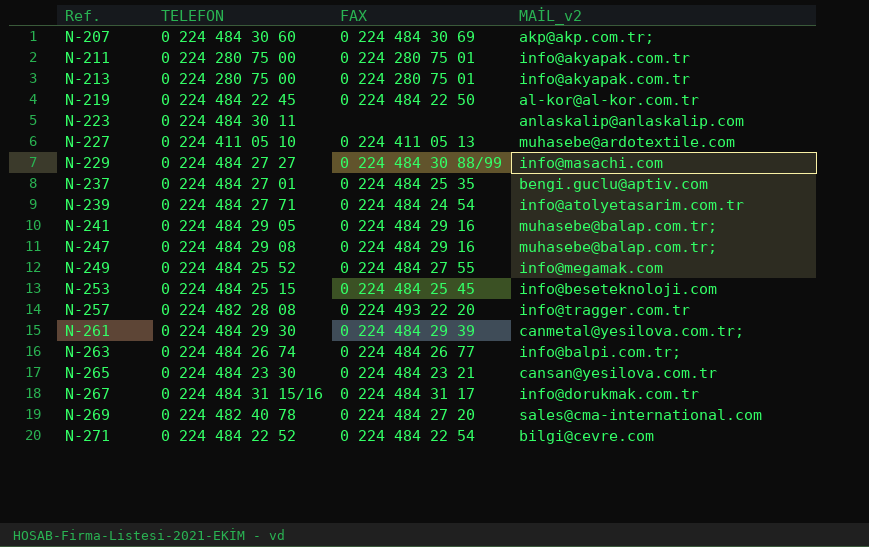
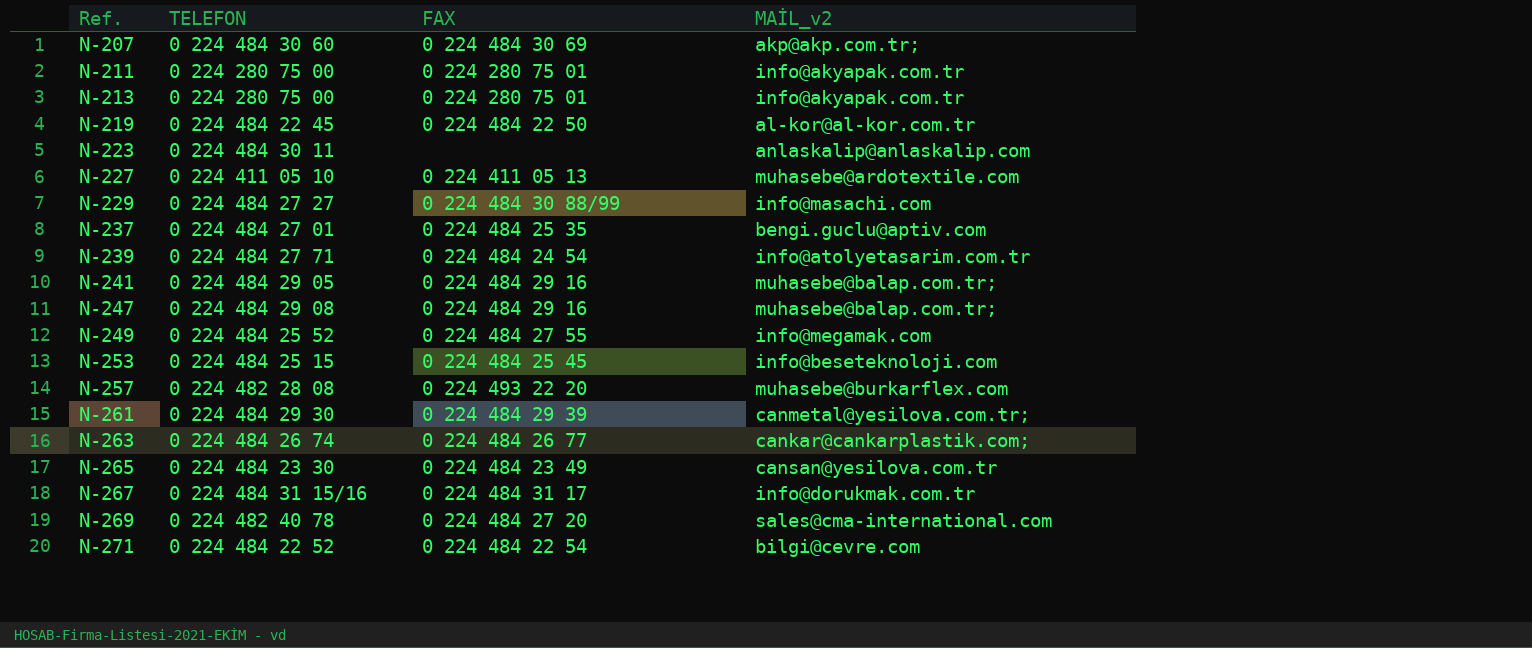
N-257 | MAİL_v2: info@tragger.com.tr -> muhasebe@burkarflex.com
N-263 | MAİL_v2: info@balpi.com.tr; -> cankar@cankarplastik.com;
N-265 | FAX: 0 224 484 23 21 -> 0 224 484 23 49

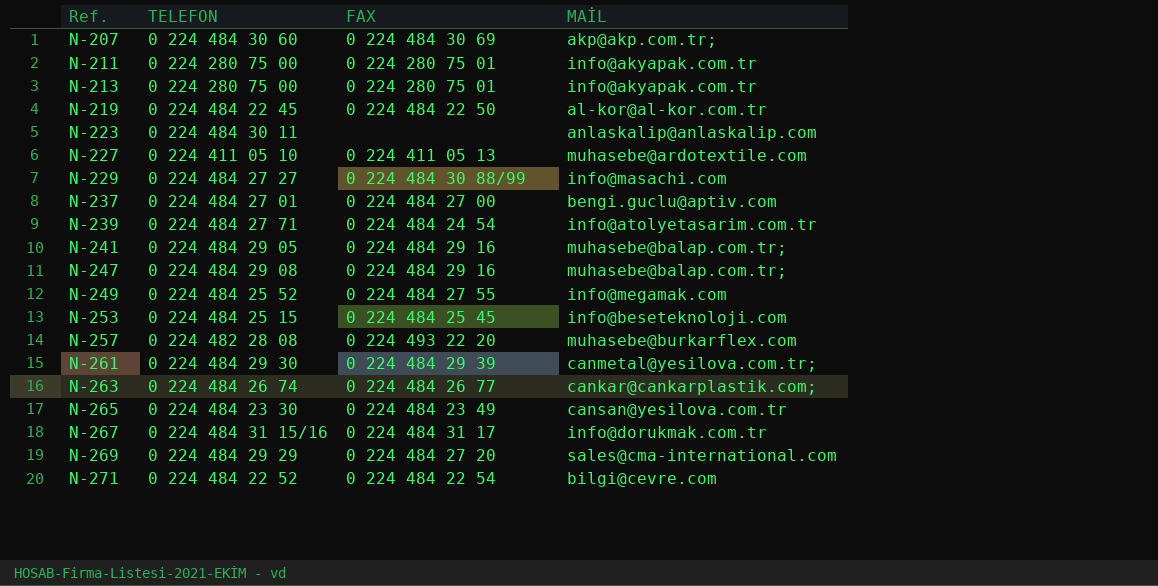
column name: MAİL_v2 -> MAİL
N-237 | FAX: 0 224 484 25 35 -> 0 224 484 27 00
N-269 | TELEFON: 0 224 482 40 78 -> 0 224 484 29 29

